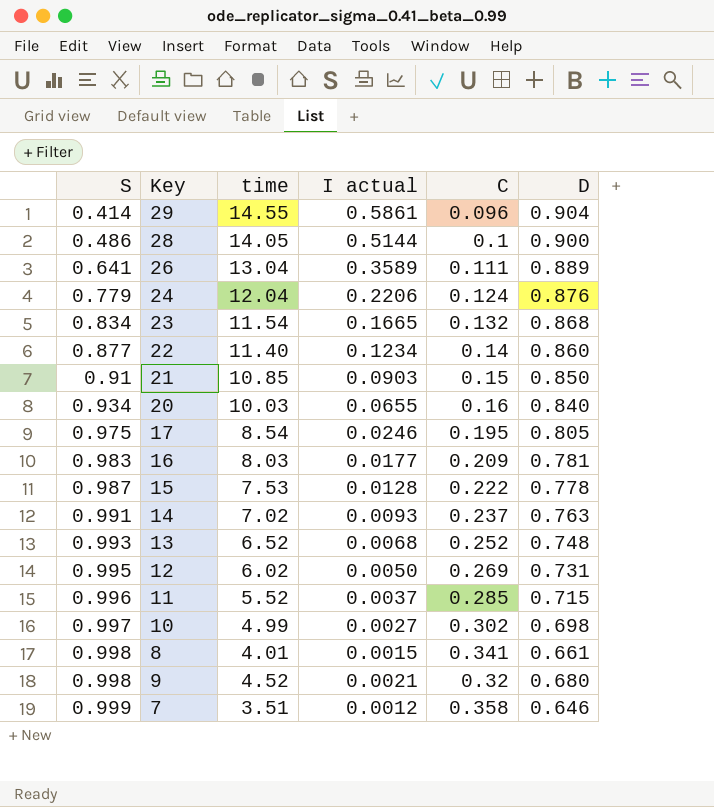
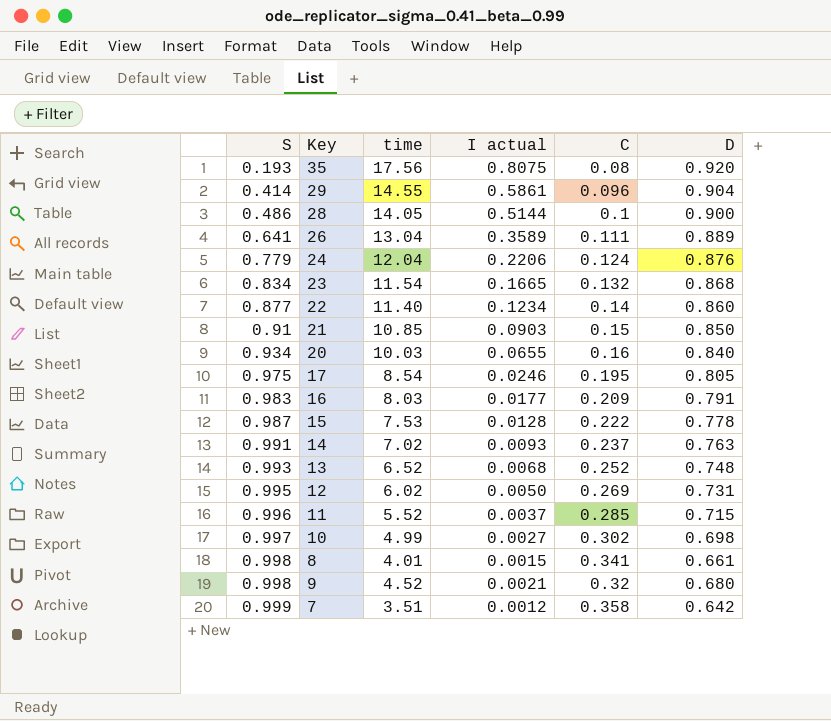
row 35: none -> 0.193 | 17.56 | 0.8075 | 0.08 | 0.920
16 | D: 0.781 -> 0.791
7 | D: 0.646 -> 0.642

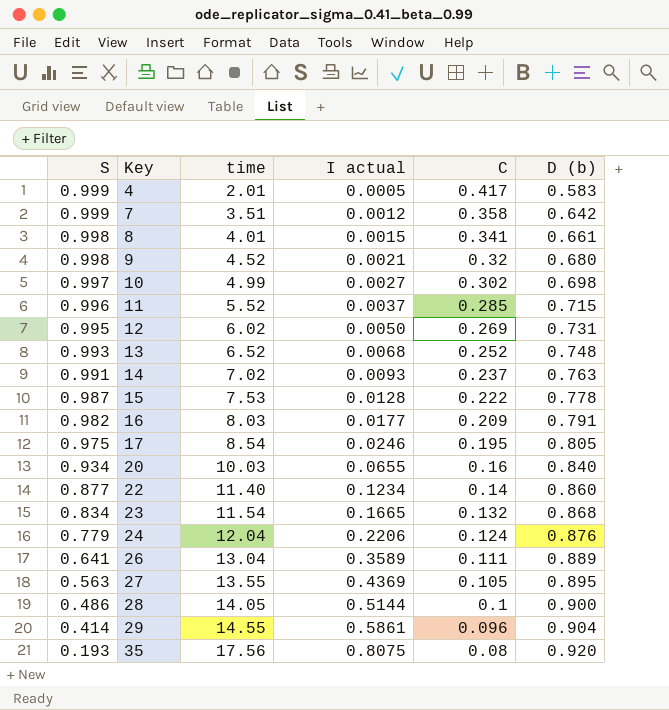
row order: S ascending -> S descending
column name: D -> D (b)
row 21: 0.91 | 10.85 | 0.0903 | 0.15 | 0.850 -> none
row 4: none -> 0.999 | 2.01 | 0.0005 | 0.417 | 0.583
16 | S: 0.983 -> 0.982
row 27: none -> 0.563 | 13.55 | 0.4369 | 0.105 | 0.895

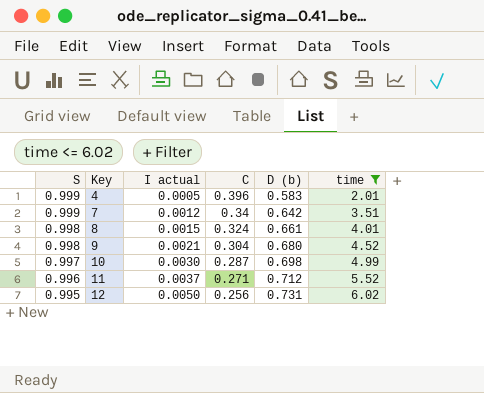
filter: none -> time <= 6.02
column time | position: 3 -> 6
4 | C: 0.417 -> 0.396
7 | C: 0.358 -> 0.34
8 | C: 0.341 -> 0.324
9 | C: 0.32 -> 0.304
10 | I actual: 0.0027 -> 0.0030
10 | C: 0.302 -> 0.287
11 | C: 0.285 -> 0.271
11 | D (b): 0.715 -> 0.712
12 | C: 0.269 -> 0.256

